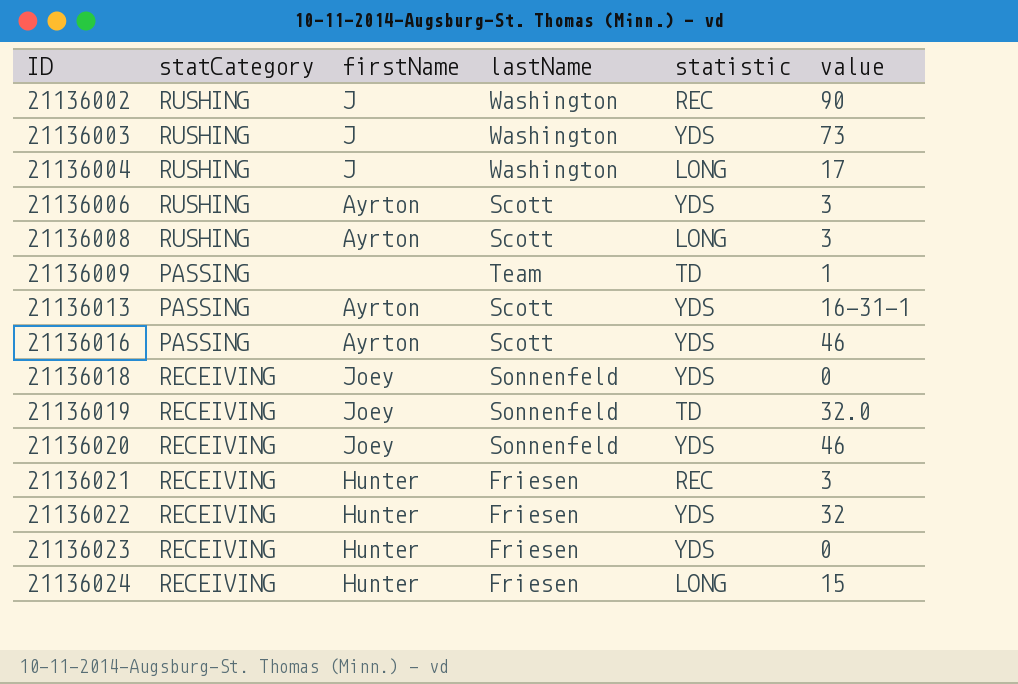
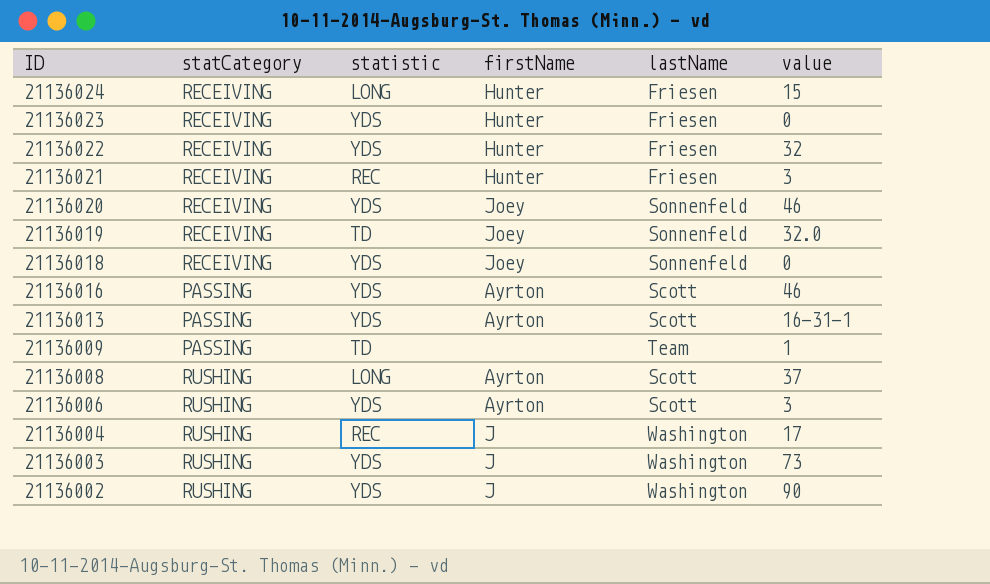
row order: ID ascending -> ID descending
column statistic | position: 5 -> 3
21136008 | value: 3 -> 37
21136004 | statistic: LONG -> REC
21136002 | statistic: REC -> YDS

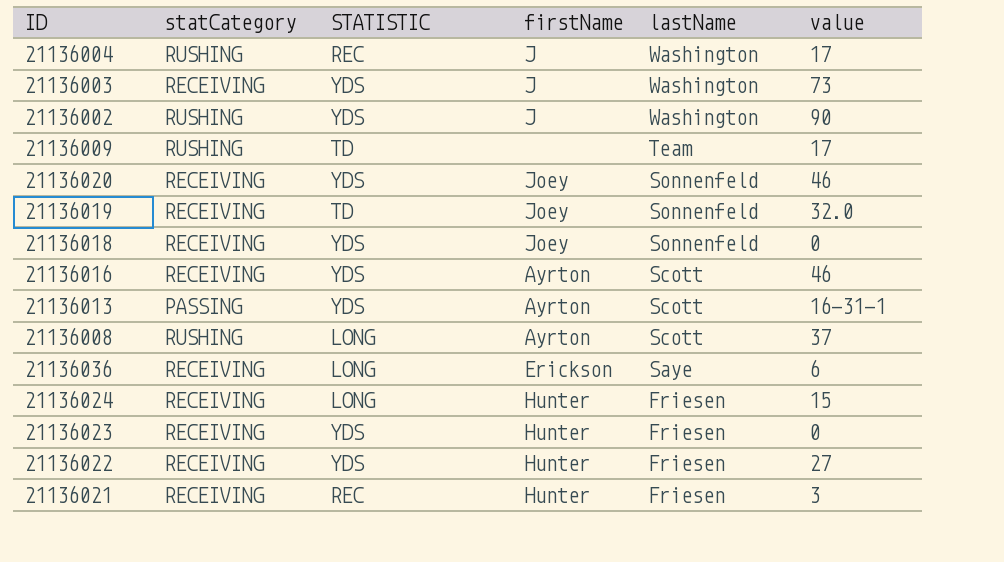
row order: ID descending -> lastName descending
column name: statistic -> STATISTIC
row 21136006: RUSHING | YDS | Ayrton | Scott | 3 -> none
21136003 | statCategory: RUSHING -> RECEIVING
21136009 | statCategory: PASSING -> RUSHING
21136009 | value: 1 -> 17
21136016 | statCategory: PASSING -> RECEIVING
row 21136036: none -> RECEIVING | LONG | Erickson | Saye | 6
21136022 | value: 32 -> 27

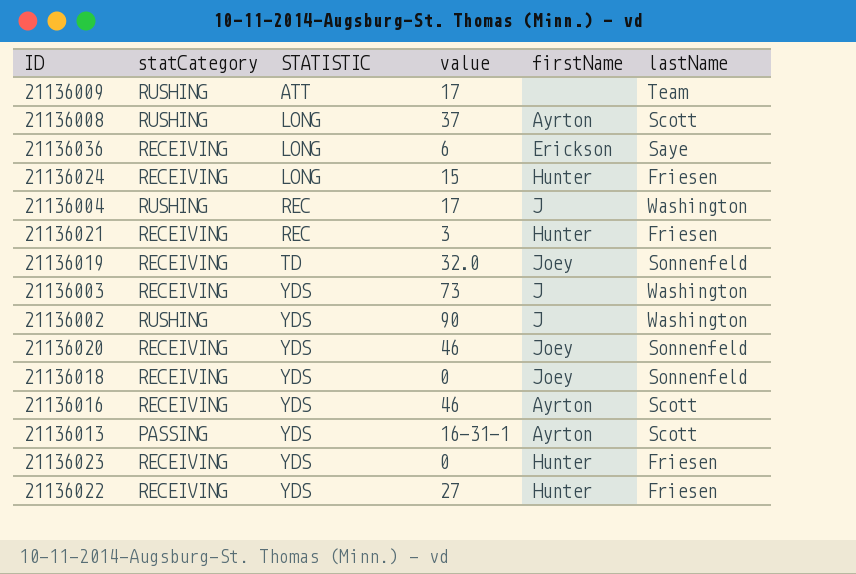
row order: lastName descending -> STATISTIC ascending
column value | position: 6 -> 4
21136009 | STATISTIC: TD -> ATT

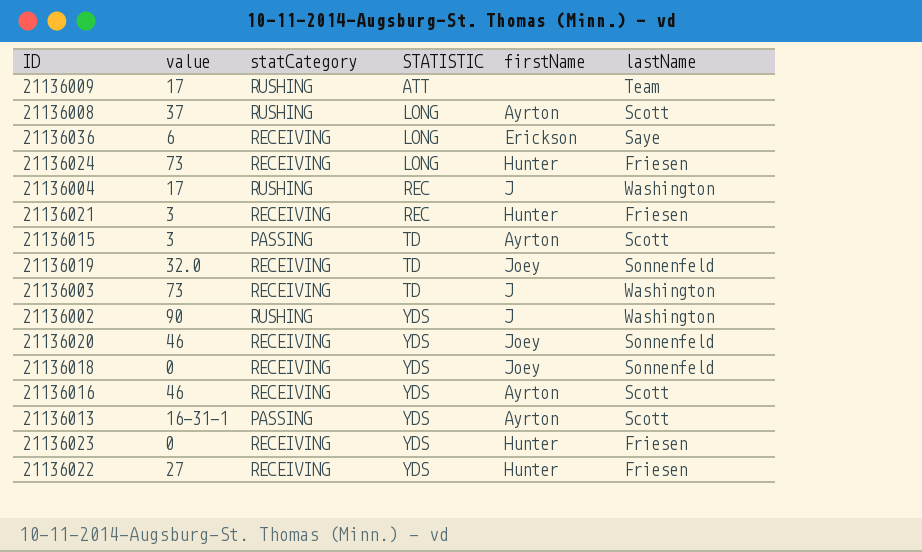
column value | position: 4 -> 2
21136024 | value: 15 -> 73
row 21136015: none -> 3 | PASSING | TD | Ayrton | Scott
21136003 | STATISTIC: YDS -> TD

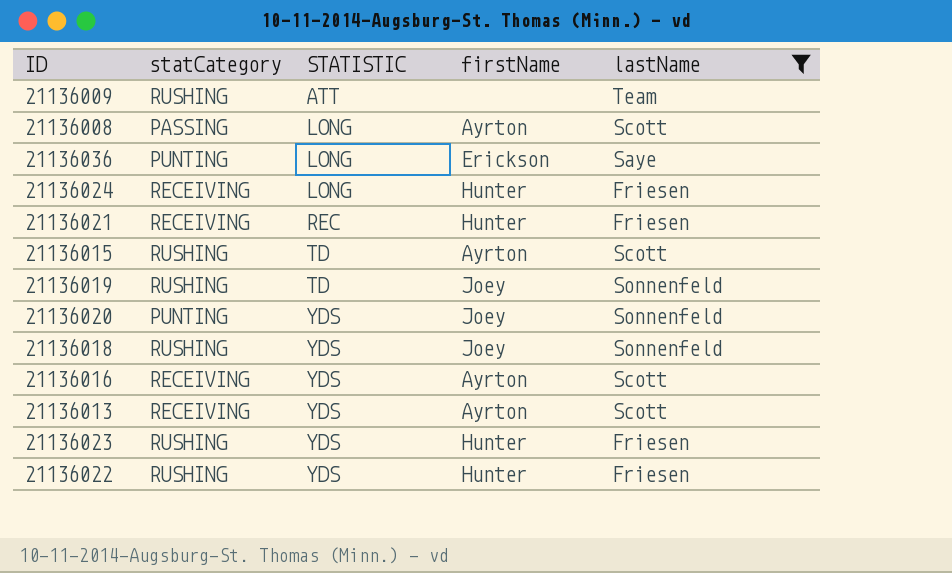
filter: none -> lastName != Washington
column value | position: 2 -> none
21136008 | statCategory: RUSHING -> PASSING
21136036 | statCategory: RECEIVING -> PUNTING
21136015 | statCategory: PASSING -> RUSHING
21136019 | statCategory: RECEIVING -> RUSHING
21136020 | statCategory: RECEIVING -> PUNTING
21136018 | statCategory: RECEIVING -> RUSHING
21136013 | statCategory: PASSING -> RECEIVING
21136023 | statCategory: RECEIVING -> RUSHING
21136022 | statCategory: RECEIVING -> RUSHING

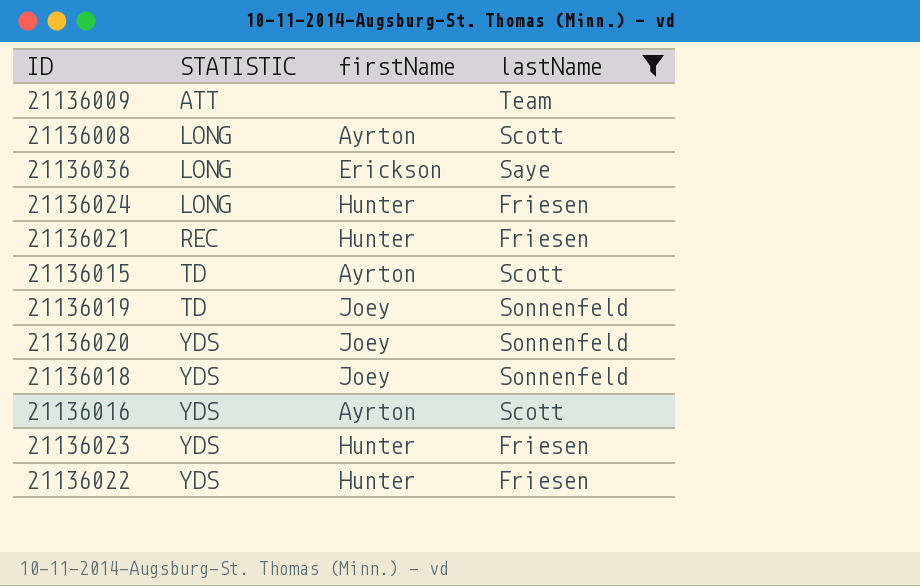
column statCategory | position: 2 -> none
row 21136013: RECEIVING | YDS | Ayrton | Scott -> none

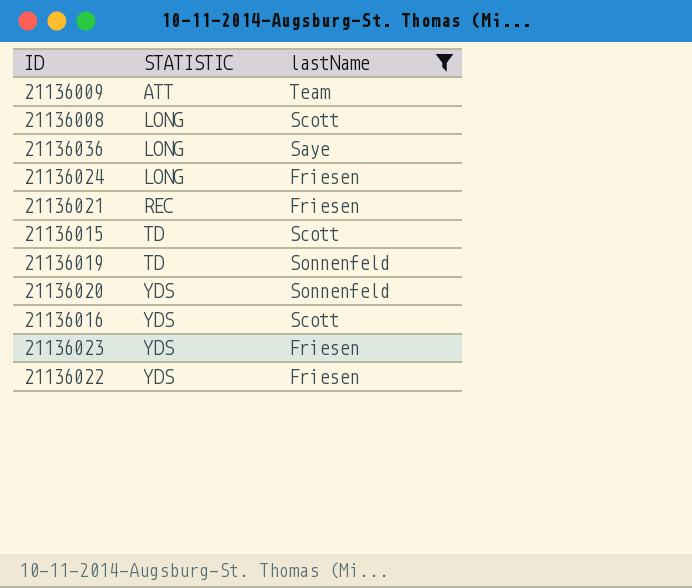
column firstName | position: 3 -> none
row 21136018: YDS | Joey | Sonnenfeld -> none

